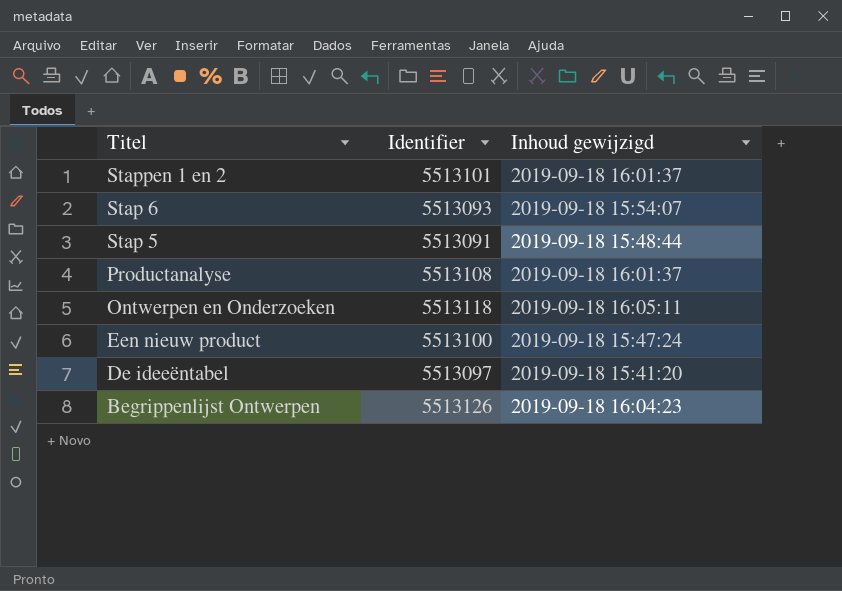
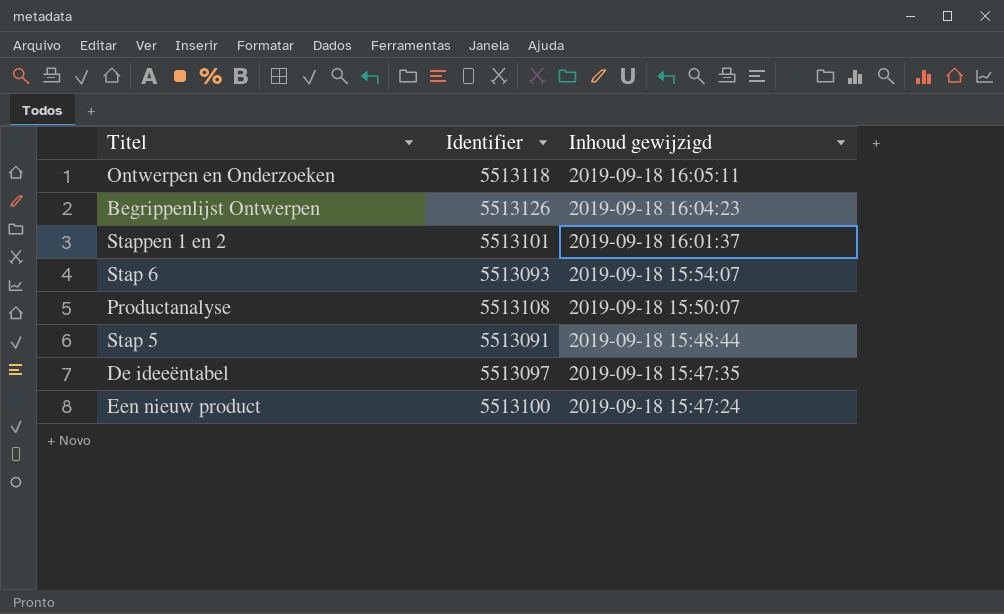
row order: Titel descending -> Inhoud gewijzigd descending
Productanalyse | Inhoud gewijzigd: 2019-09-18 16:01:37 -> 2019-09-18 15:50:07
De ideeëntabel | Inhoud gewijzigd: 2019-09-18 15:41:20 -> 2019-09-18 15:47:35

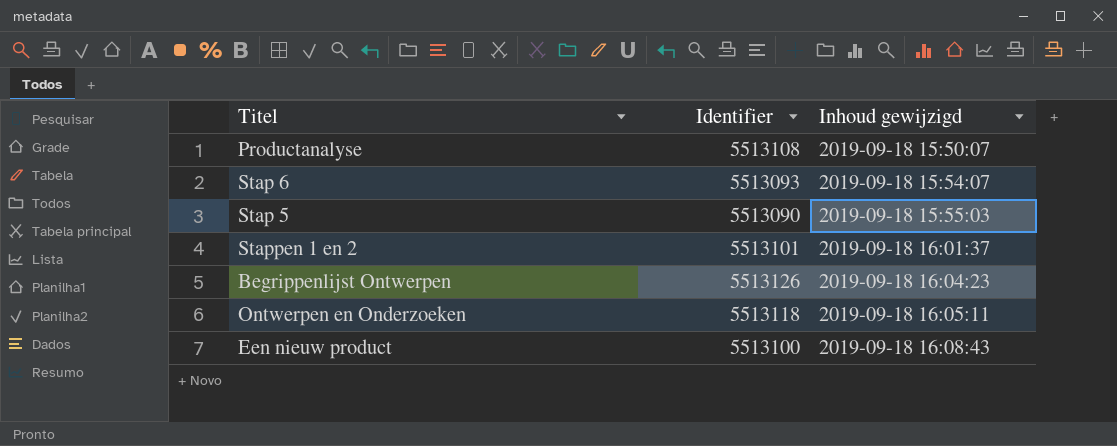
row order: Inhoud gewijzigd descending -> Inhoud gewijzigd ascending
row De ideeëntabel: 5513097 | 2019-09-18 15:47:35 -> none
Stap 5 | Identifier: 5513091 -> 5513090
Stap 5 | Inhoud gewijzigd: 2019-09-18 15:48:44 -> 2019-09-18 15:55:03
Een nieuw product | Inhoud gewijzigd: 2019-09-18 15:47:24 -> 2019-09-18 16:08:43

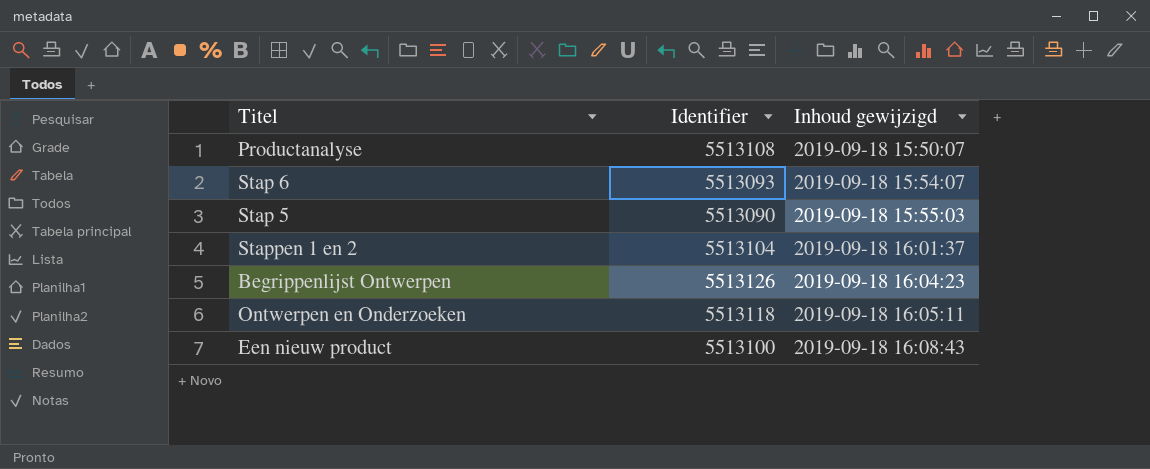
Stappen 1 en 2 | Identifier: 5513101 -> 5513104

